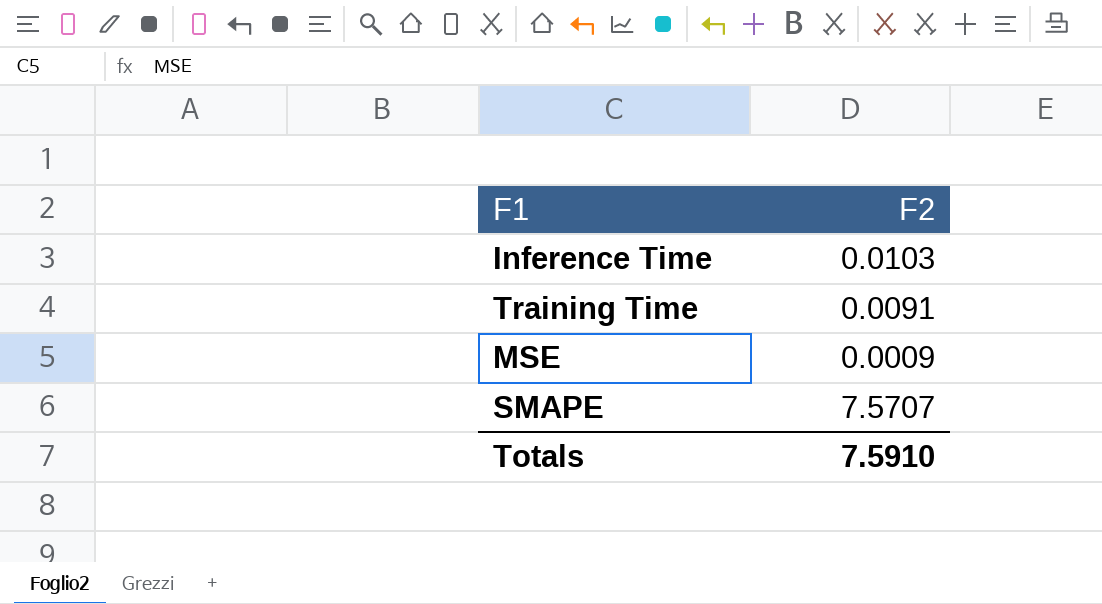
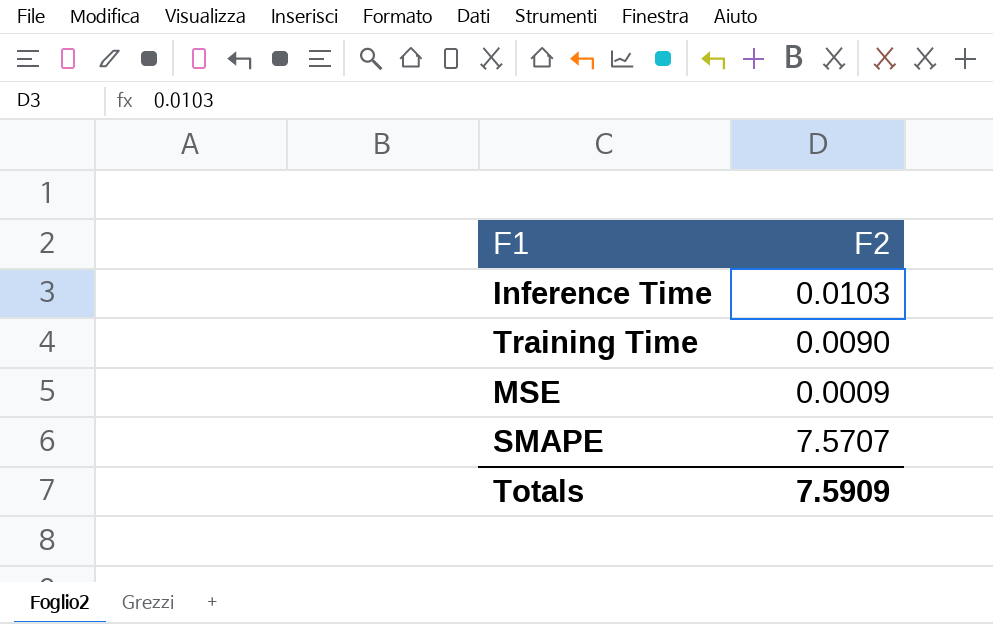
Training Time | F2: 0.0091 -> 0.0090
Totals | F2: 7.5910 -> 7.5909

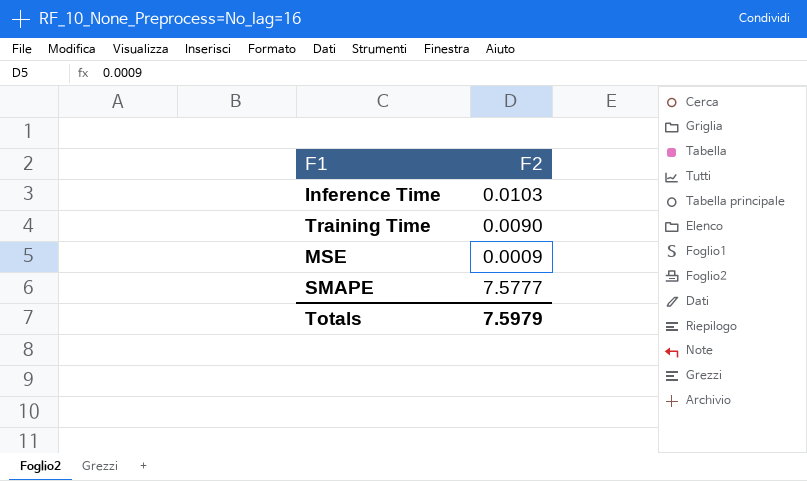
SMAPE | F2: 7.5707 -> 7.5777
Totals | F2: 7.5909 -> 7.5979

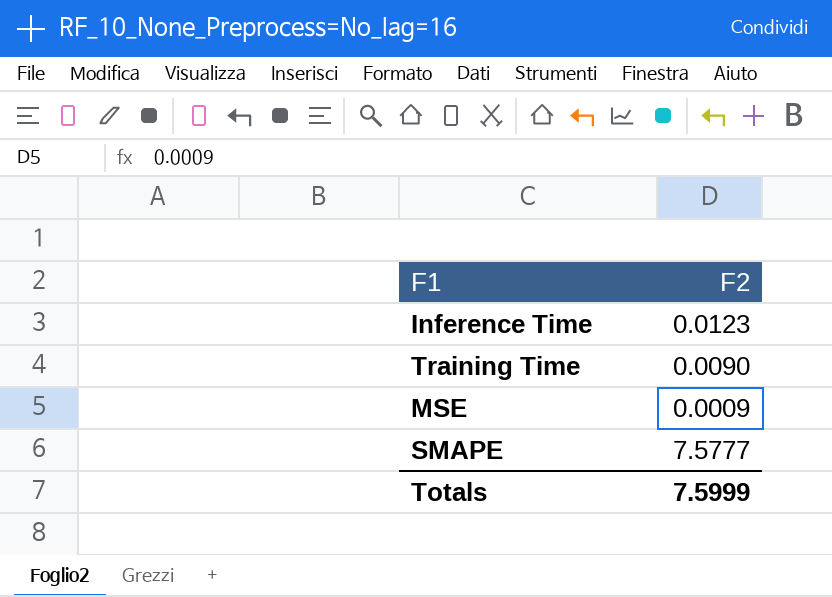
Inference Time | F2: 0.0103 -> 0.0123
Totals | F2: 7.5979 -> 7.5999

